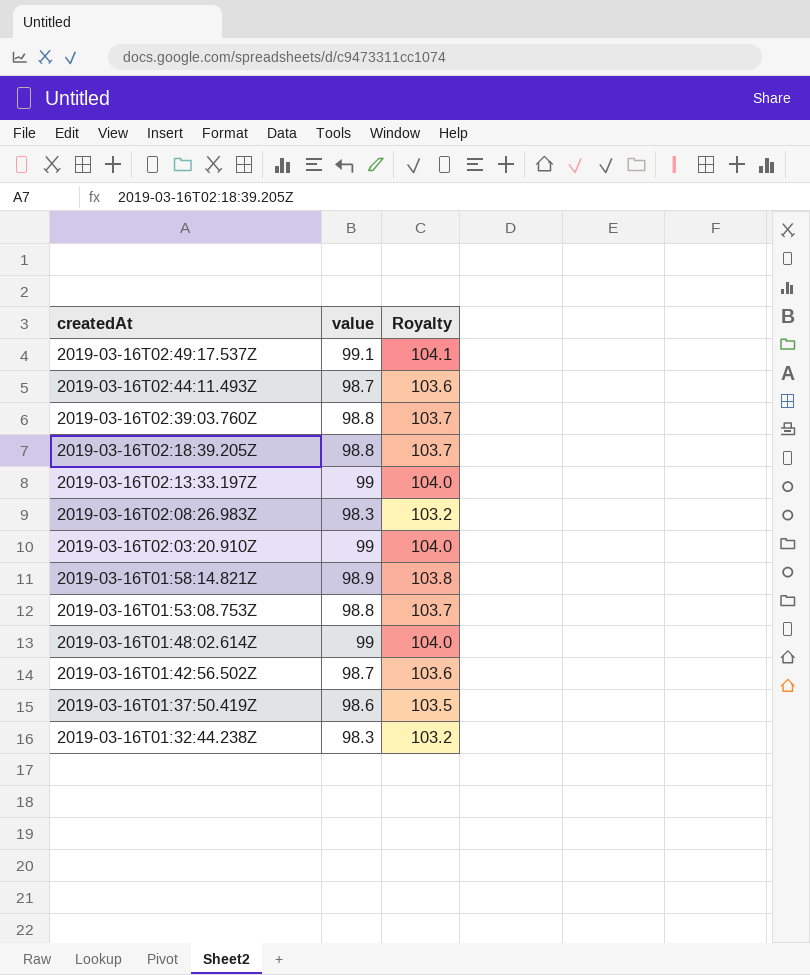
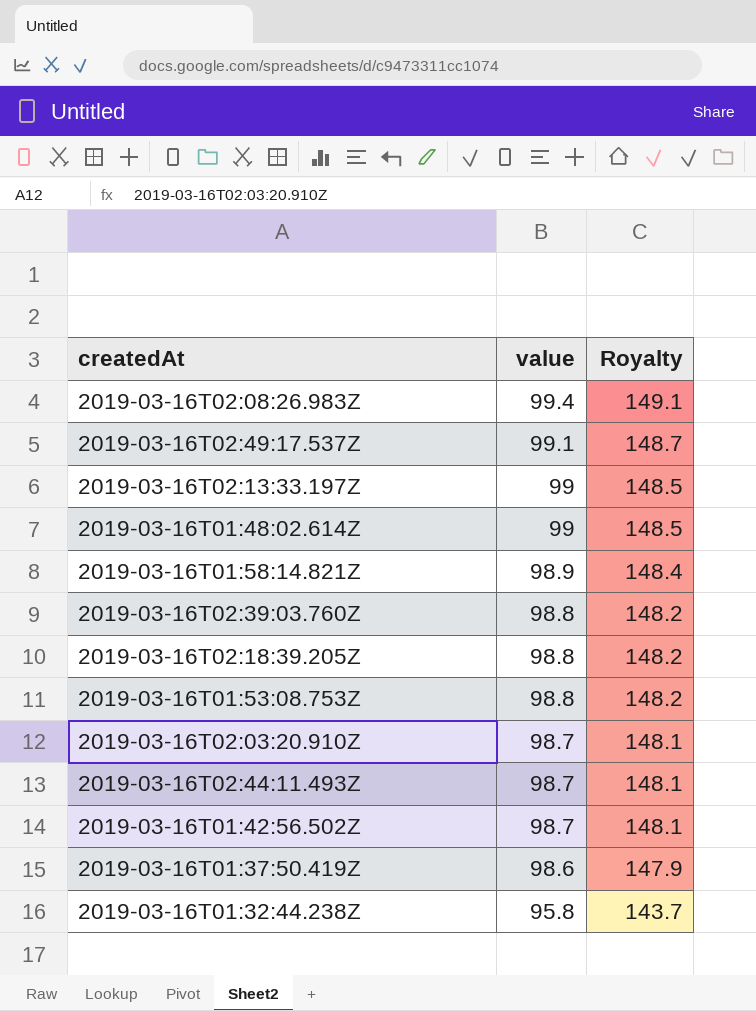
row order: createdAt descending -> value descending
column Royalty | formula: [value] * 1.05 -> [value] * 1.5
2019-03-16T02:08:26.983Z | value: 98.3 -> 99.4
2019-03-16T02:03:20.910Z | value: 99 -> 98.7
2019-03-16T01:32:44.238Z | value: 98.3 -> 95.8

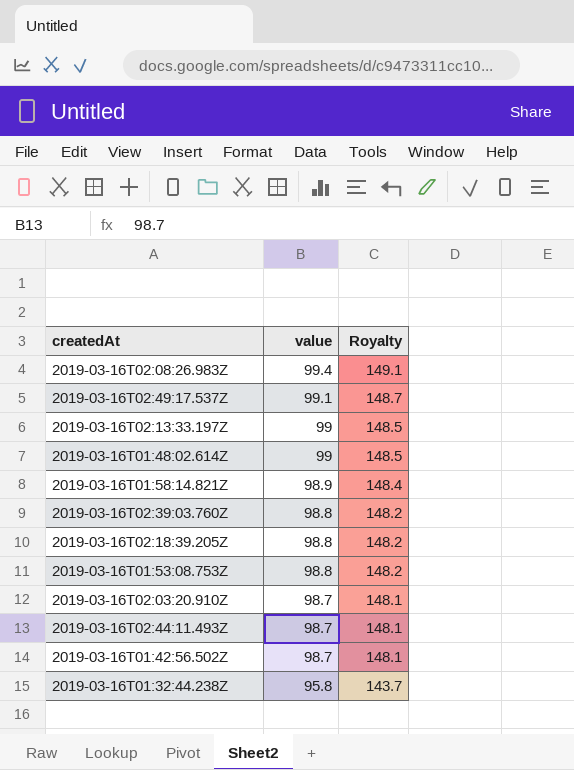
row 2019-03-16T01:37:50.419Z: 98.6 | 147.9 -> none

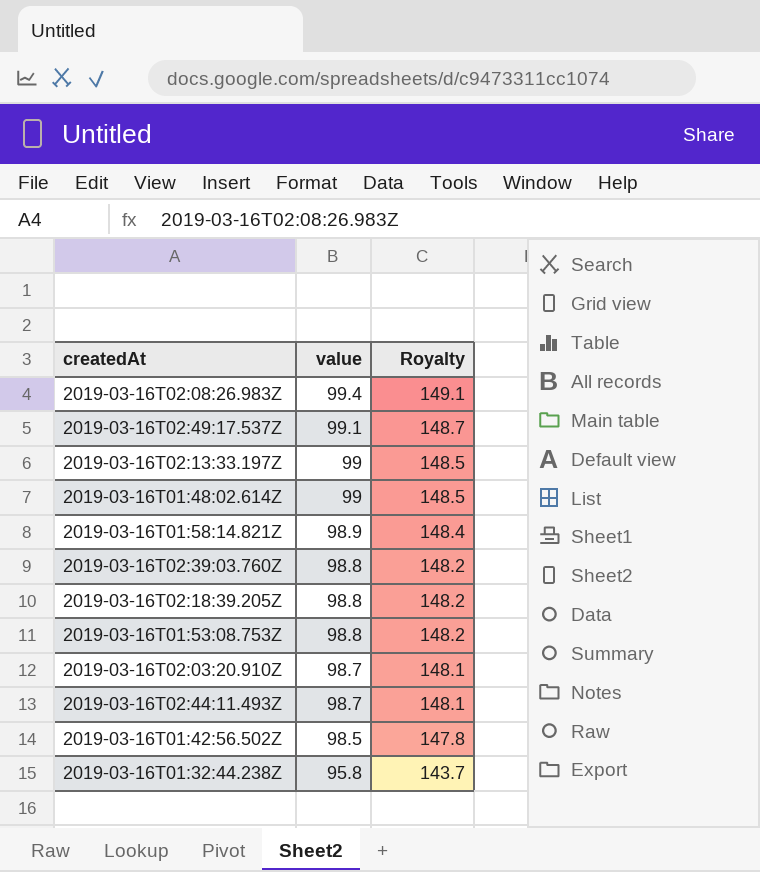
2019-03-16T01:42:56.502Z | value: 98.7 -> 98.5
2019-03-16T01:42:56.502Z | Royalty: 148.1 -> 147.8

